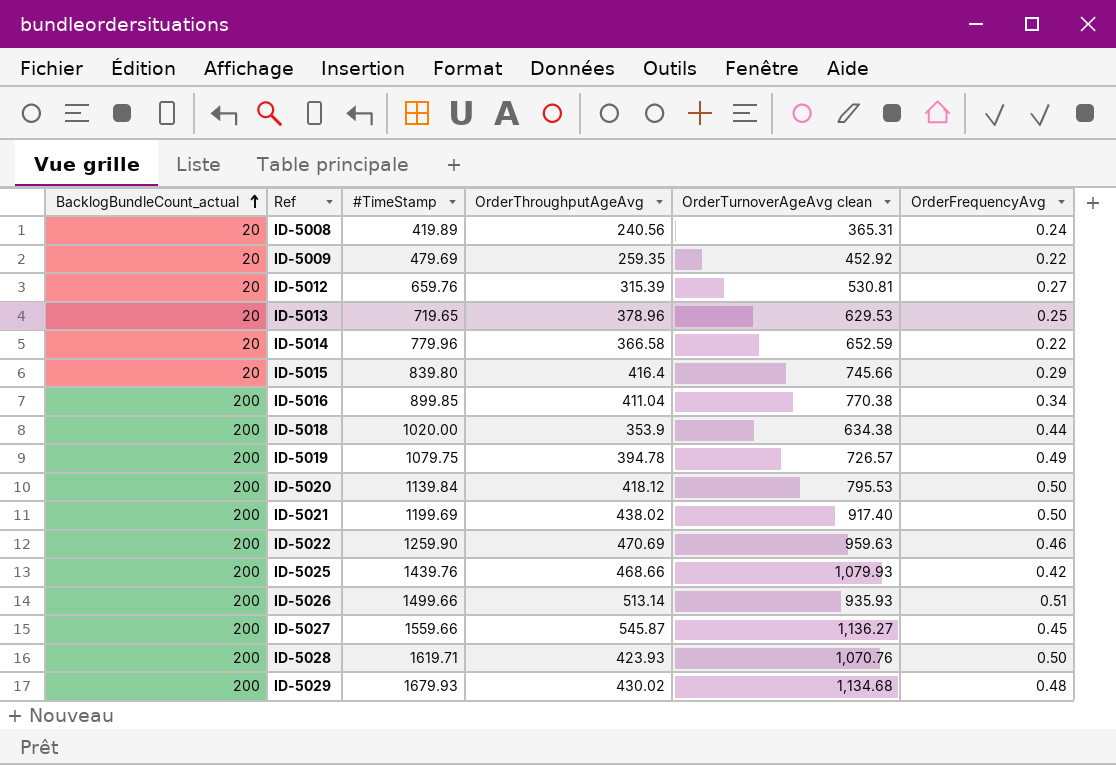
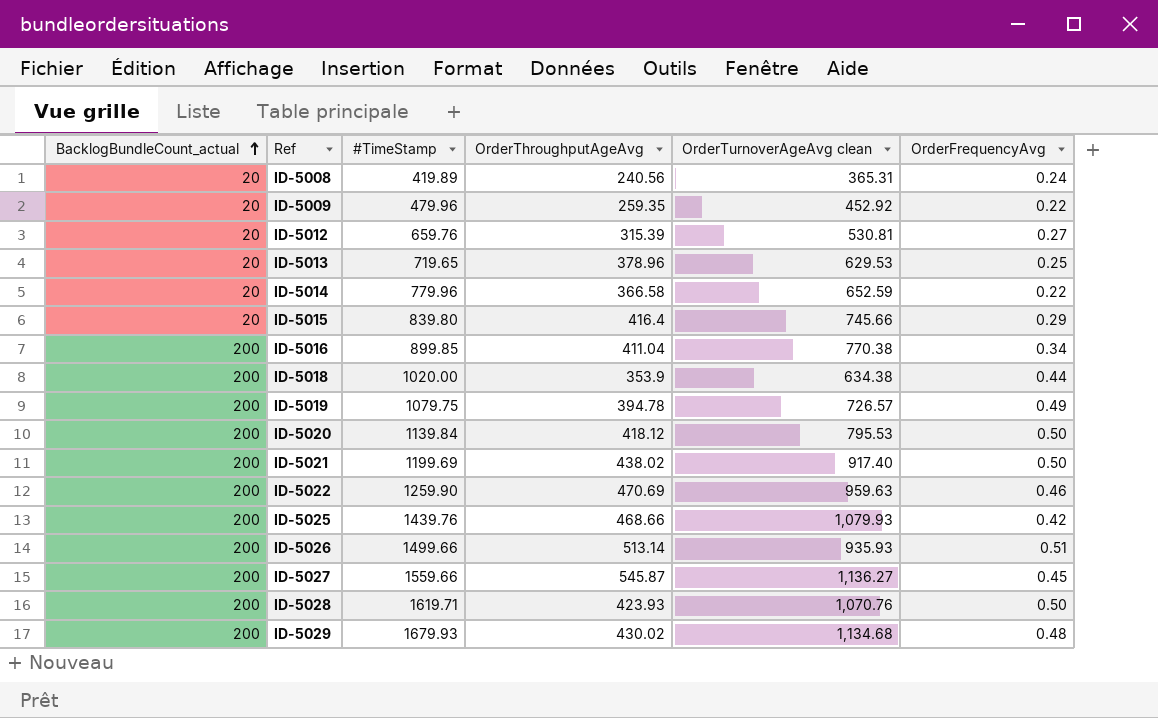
ID-5009 | #TimeStamp: 479.69 -> 479.96

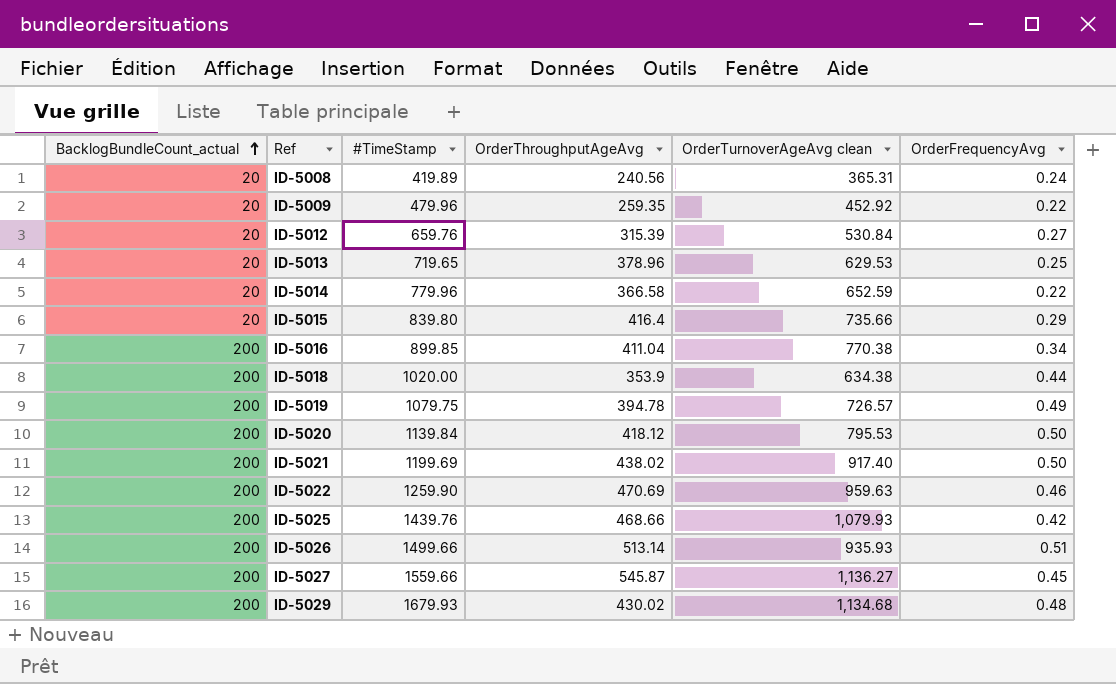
row ID-5028: 200 | 1619.71 | 423.93 | 1,070.76 | 0.50 -> none
ID-5012 | OrderTurnoverAgeAvg clean: 530.81 -> 530.84
ID-5015 | OrderTurnoverAgeAvg clean: 745.66 -> 735.66

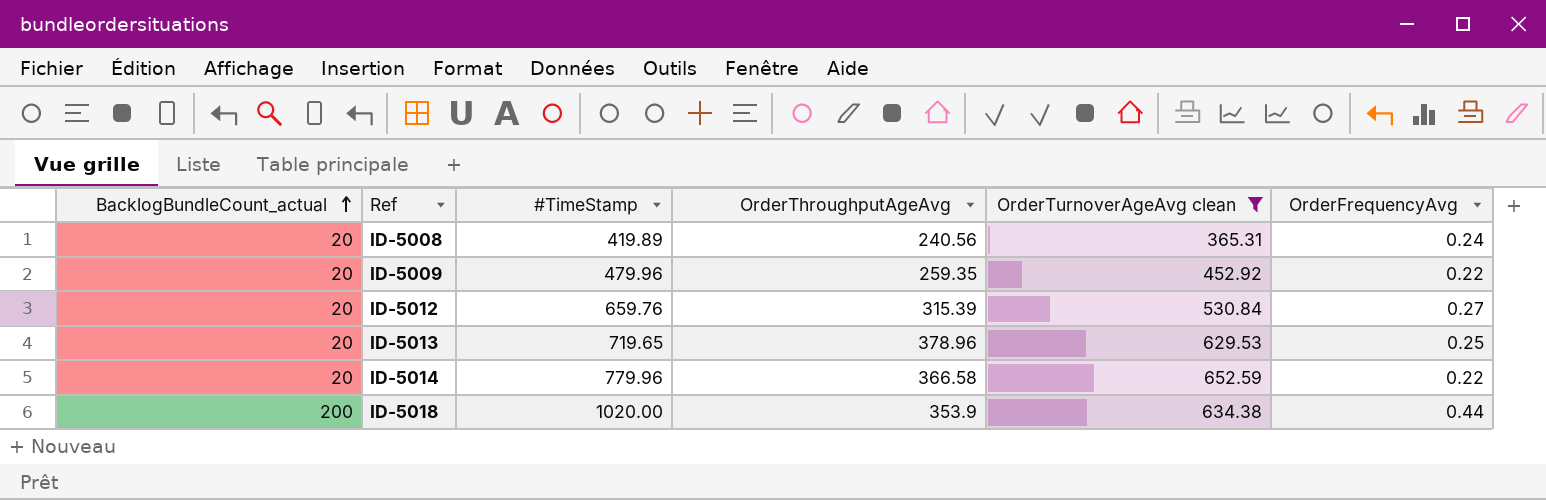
filter: none -> OrderTurnoverAgeAvg clean <= 652.59

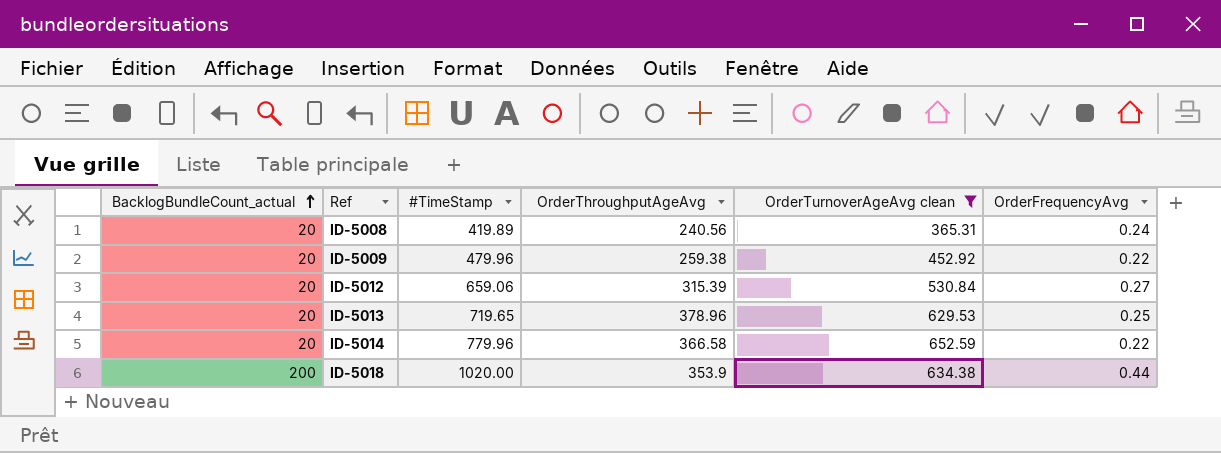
ID-5009 | OrderThroughputAgeAvg: 259.35 -> 259.38
ID-5012 | #TimeStamp: 659.76 -> 659.06

